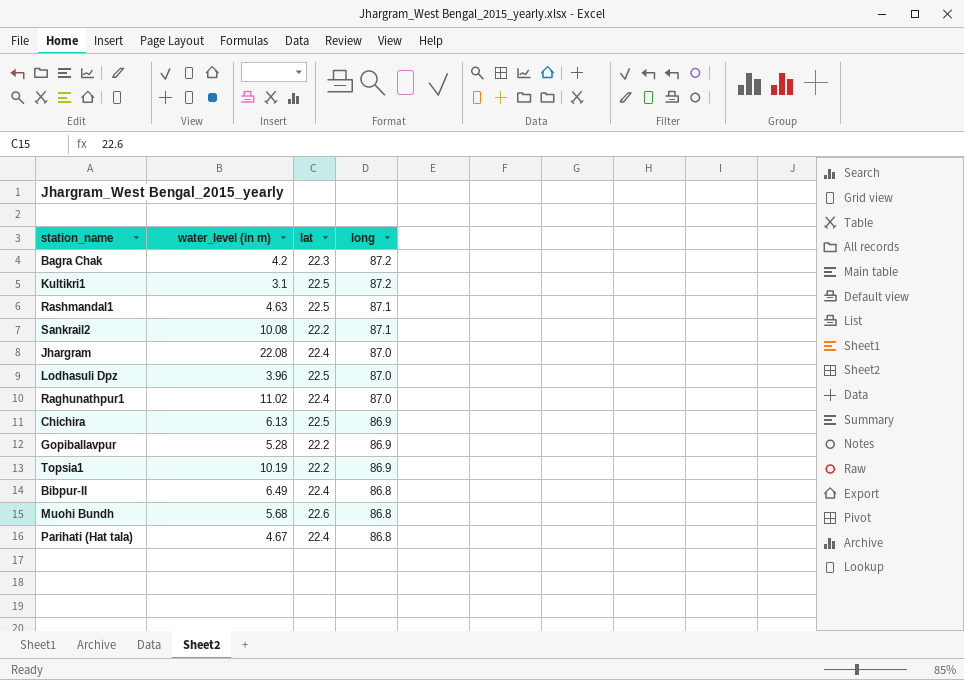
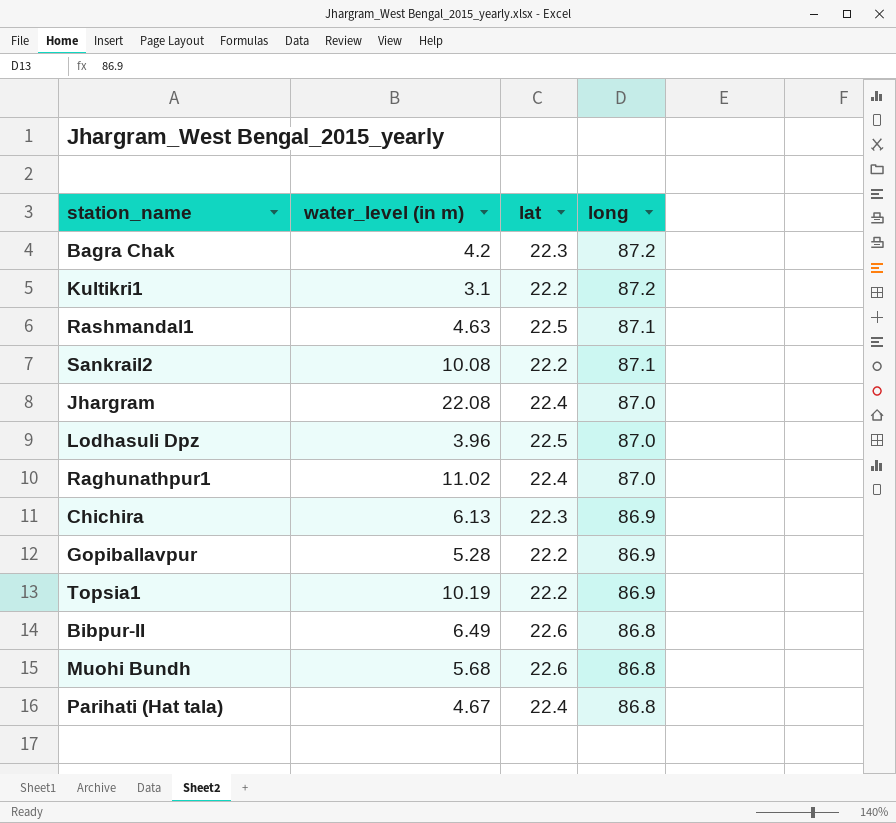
Kultikri1 | lat: 22.5 -> 22.2
Chichira | lat: 22.5 -> 22.3
Bibpur-II | lat: 22.4 -> 22.6

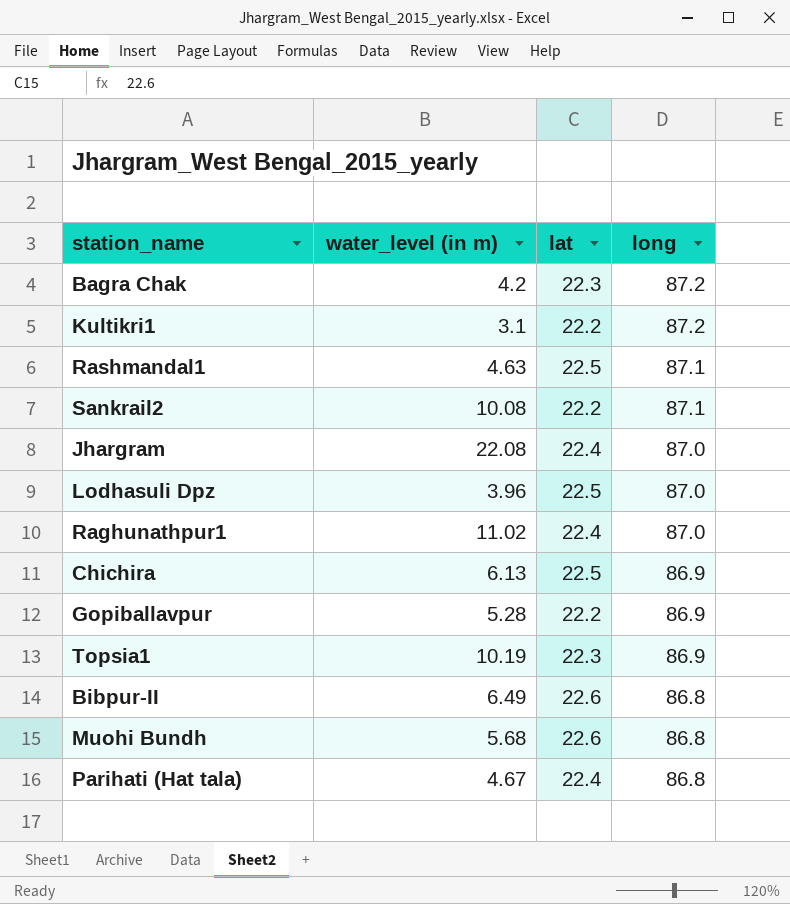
Chichira | lat: 22.3 -> 22.5
Topsia1 | lat: 22.2 -> 22.3

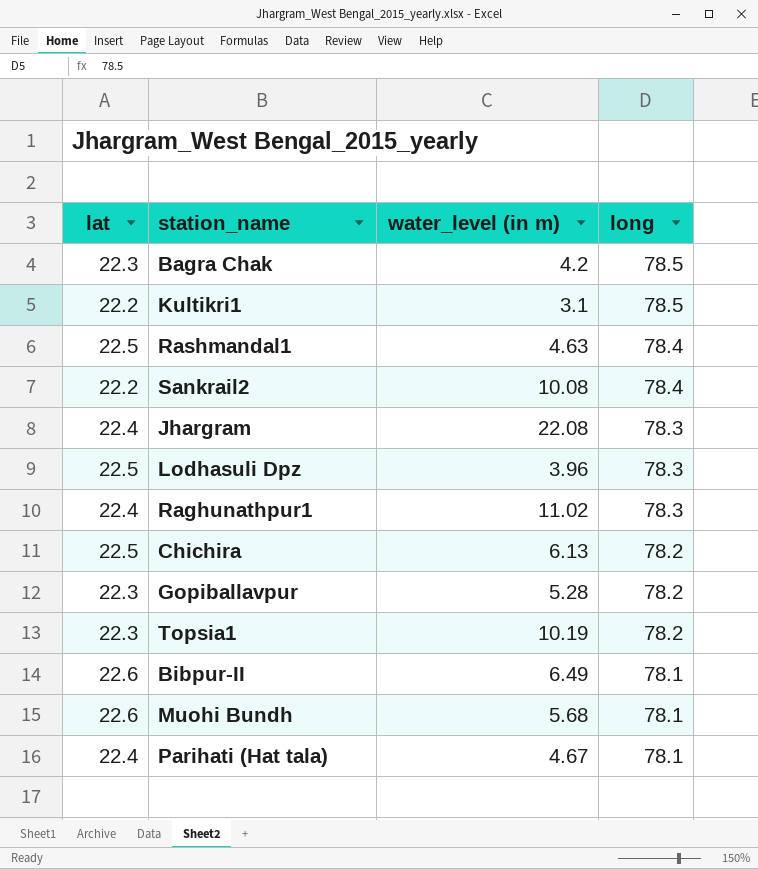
column lat | position: 3 -> 1
Bagra Chak | long: 87.2 -> 78.5
Kultikri1 | long: 87.2 -> 78.5
Rashmandal1 | long: 87.1 -> 78.4
Sankrail2 | long: 87.1 -> 78.4
Jhargram | long: 87.0 -> 78.3
Lodhasuli Dpz | long: 87.0 -> 78.3
Raghunathpur1 | long: 87.0 -> 78.3
Chichira | long: 86.9 -> 78.2
Gopiballavpur | lat: 22.2 -> 22.3
Gopiballavpur | long: 86.9 -> 78.2
Topsia1 | long: 86.9 -> 78.2
Bibpur-II | long: 86.8 -> 78.1
Muohi Bundh | long: 86.8 -> 78.1
Parihati (Hat tala) | long: 86.8 -> 78.1

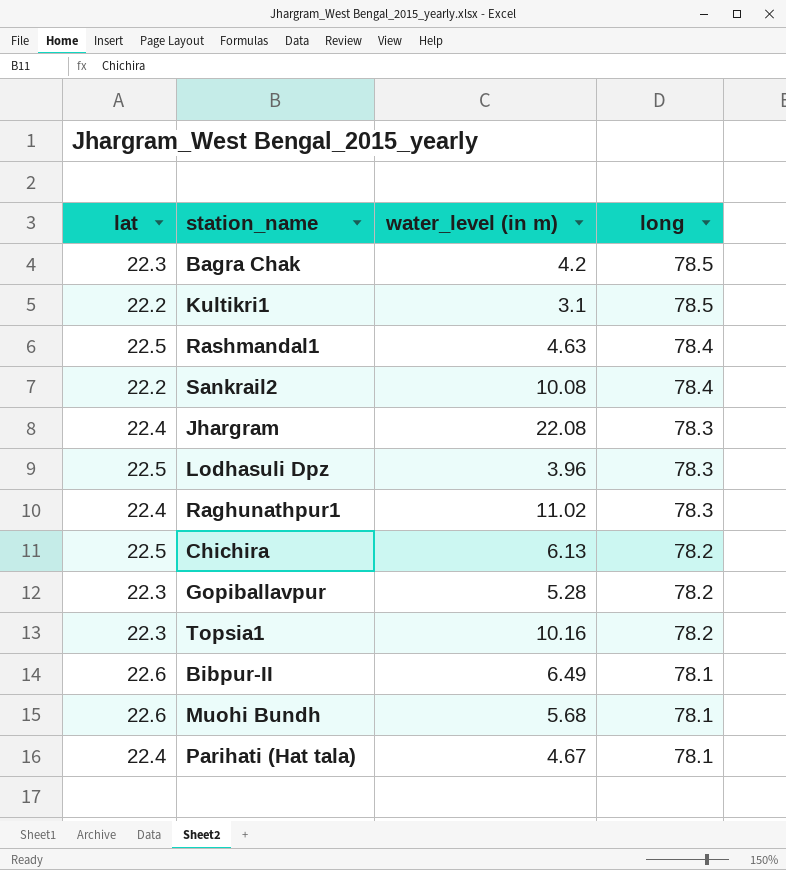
Topsia1 | water_level (in m): 10.19 -> 10.16

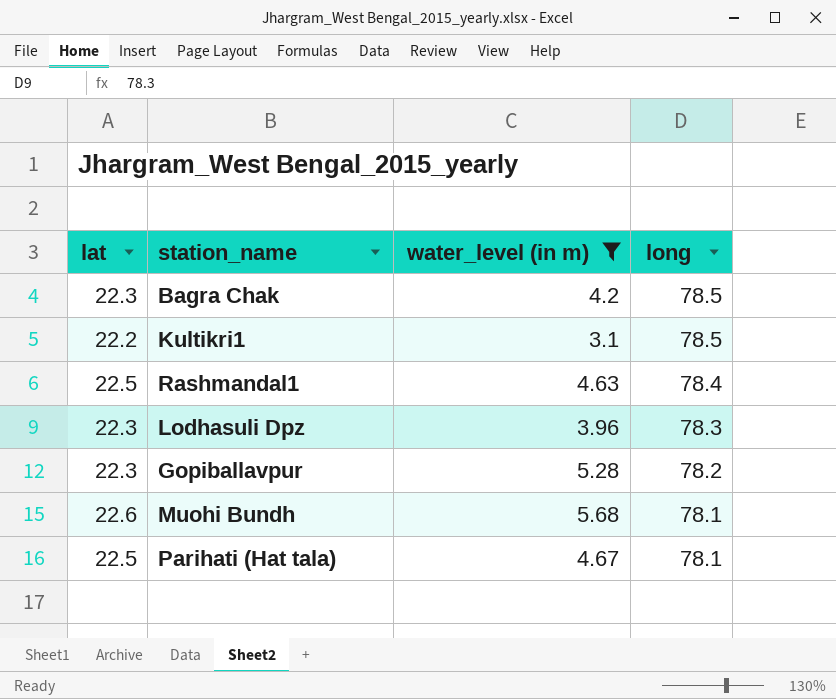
filter: none -> water_level (in m) <= 5.68
Lodhasuli Dpz | lat: 22.5 -> 22.3
Parihati (Hat tala) | lat: 22.4 -> 22.5

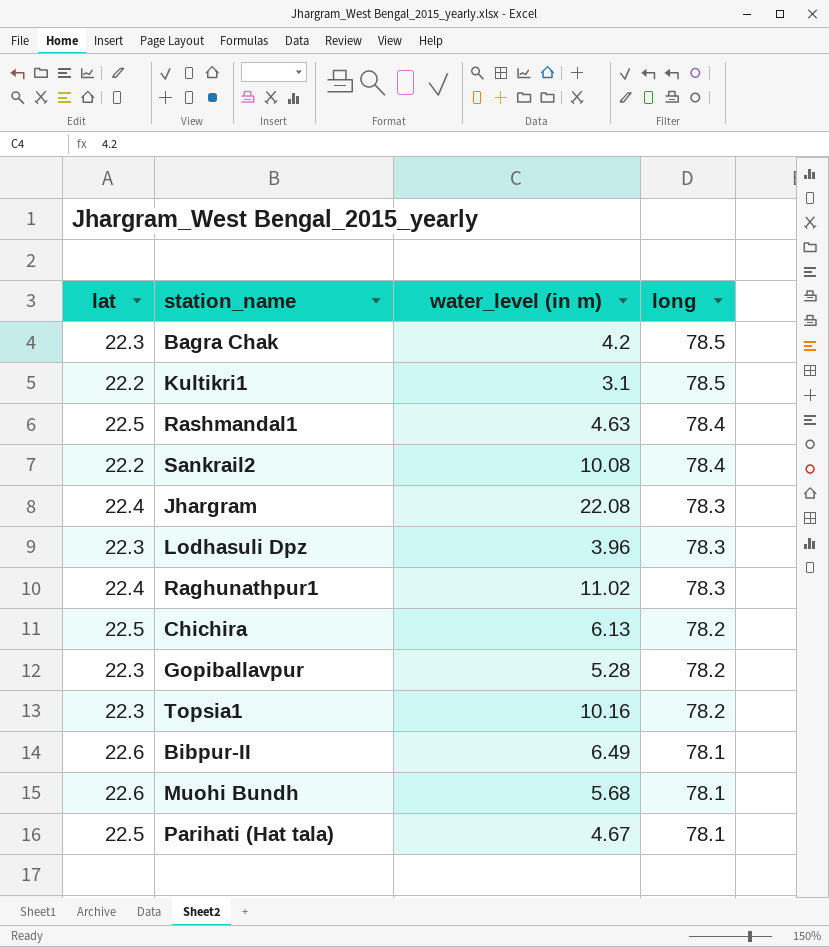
filter: water_level (in m) <= 5.68 -> none

